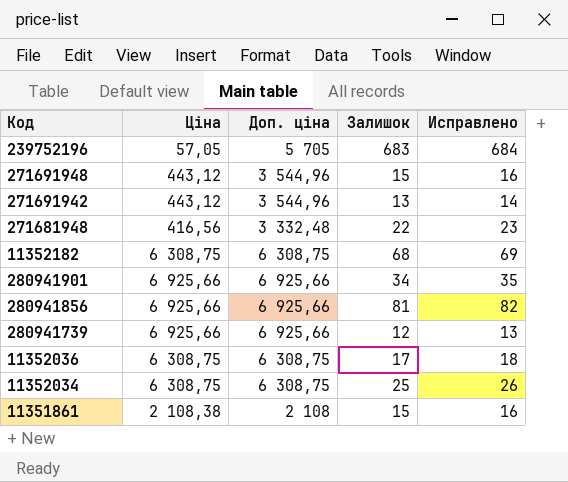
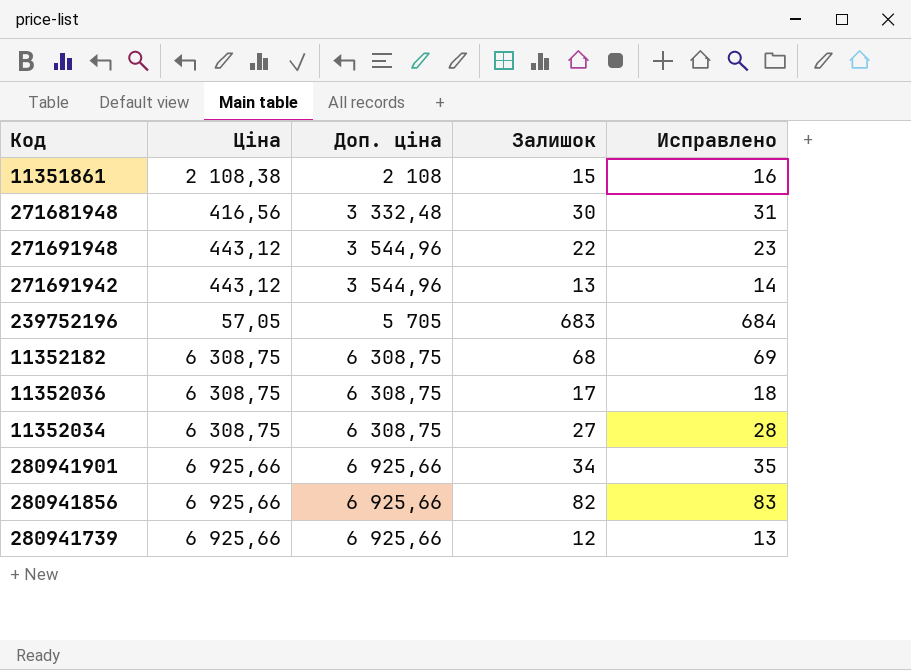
row order: none -> Доп. ціна ascending
271681948 | Залишок: 22 -> 30
271681948 | Исправлено: 23 -> 31
271691948 | Залишок: 15 -> 22
271691948 | Исправлено: 16 -> 23
11352034 | Залишок: 25 -> 27
11352034 | Исправлено: 26 -> 28
280941856 | Залишок: 81 -> 82
280941856 | Исправлено: 82 -> 83

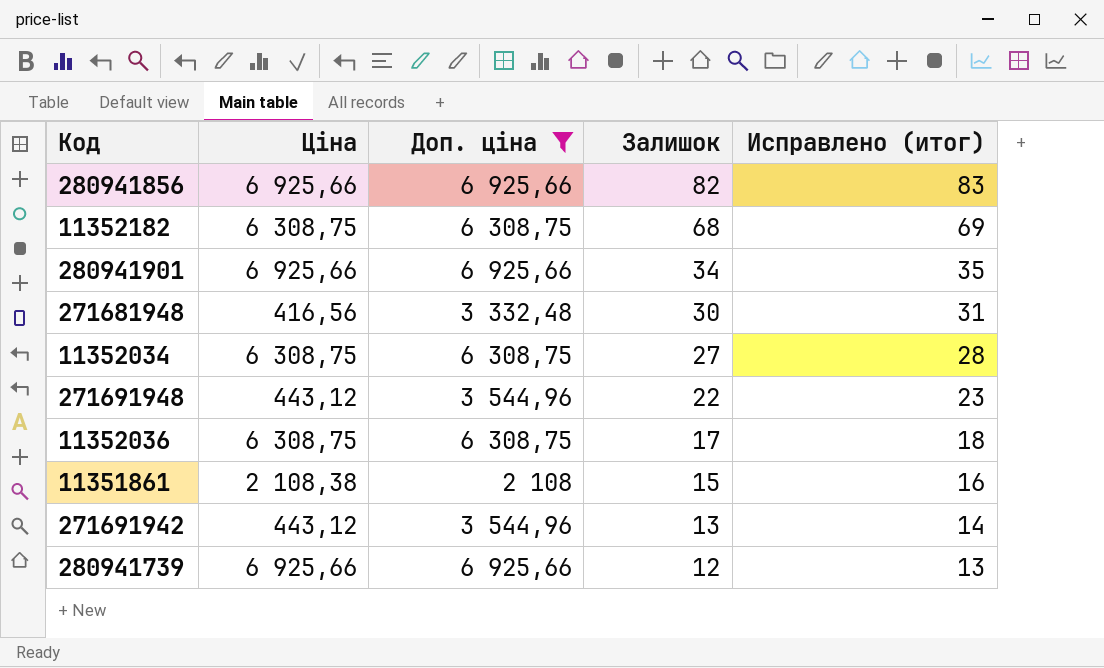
filter: none -> Доп. ціна != 5 705
row order: Доп. ціна ascending -> Залишок descending
column name: Исправлено -> Исправлено (итог)

